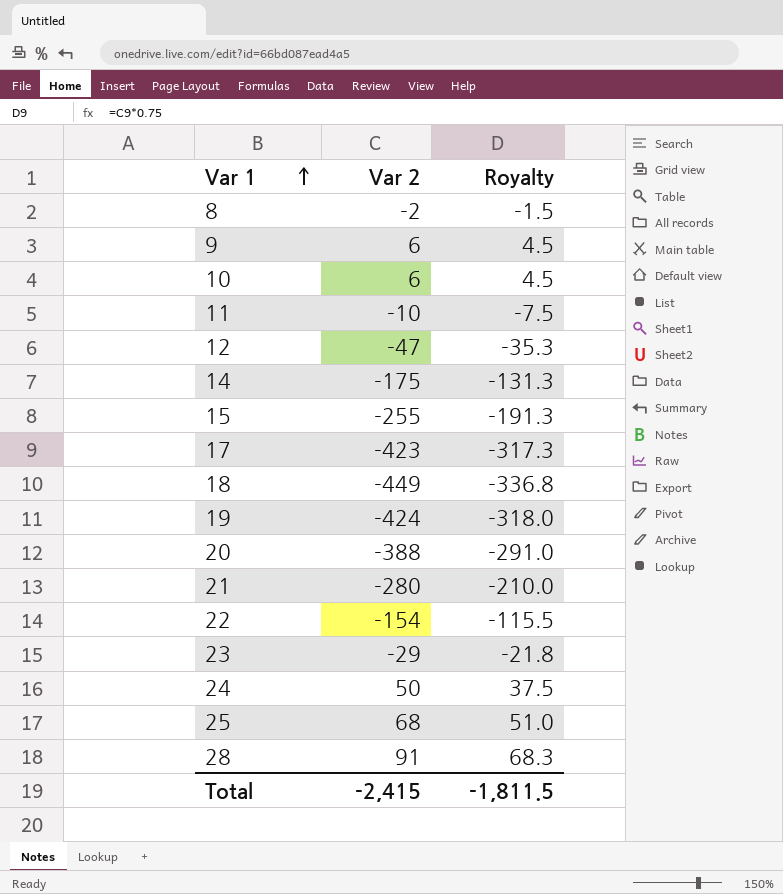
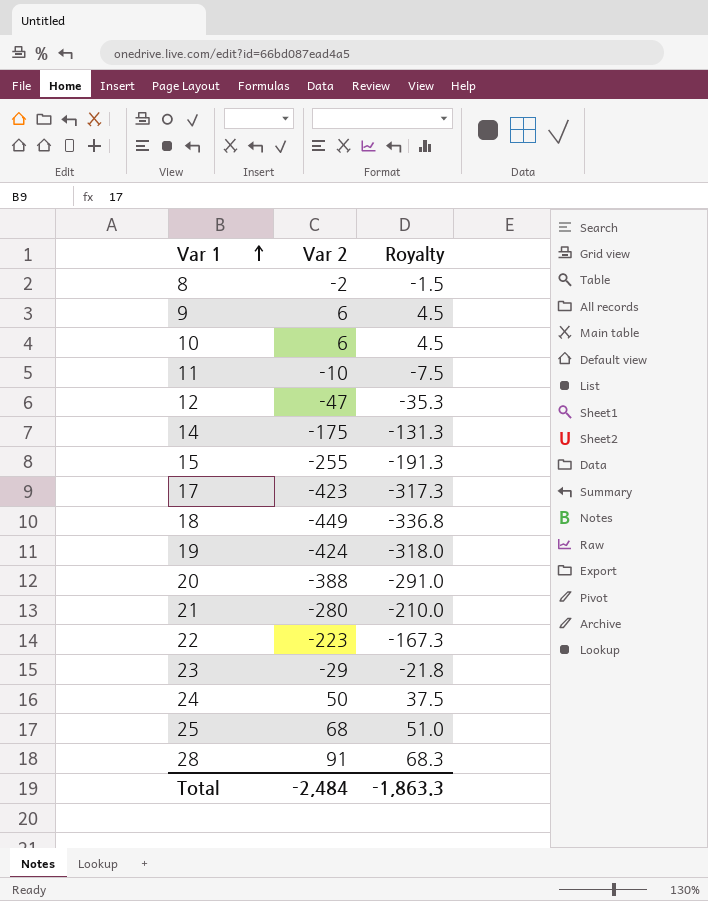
22 | Var 2: -154 -> -223
22 | Royalty: -115.5 -> -167.3
Total | Var 2: -2,415 -> -2,484
Total | Royalty: -1,811.5 -> -1,863.3

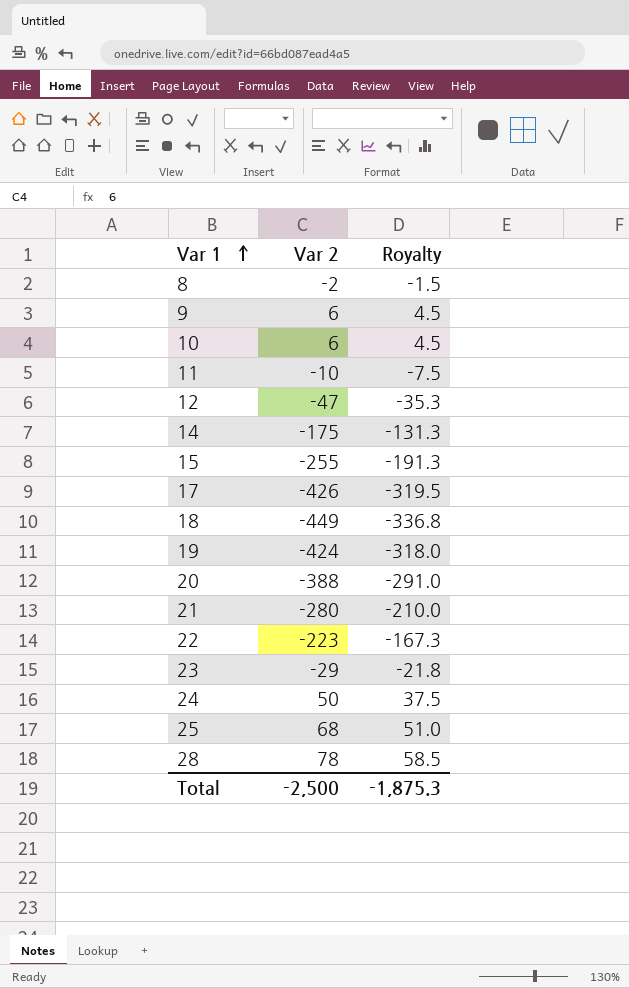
17 | Var 2: -423 -> -426
17 | Royalty: -317.3 -> -319.5
28 | Var 2: 91 -> 78
28 | Royalty: 68.3 -> 58.5
Total | Var 2: -2,484 -> -2,500
Total | Royalty: -1,863.3 -> -1,875.3

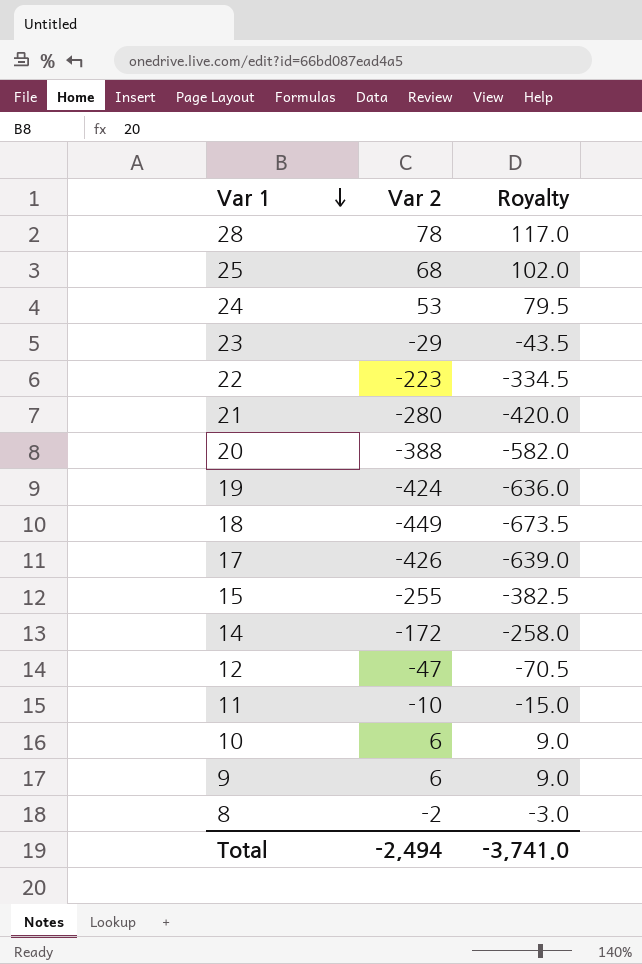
row order: Var 1 ascending -> Var 1 descending
column Royalty | formula: [Var 2] * 0.75 -> [Var 2] * 1.5
24 | Var 2: 50 -> 53
14 | Var 2: -175 -> -172
Total | Var 2: -2,500 -> -2,494
Total | Royalty: -1,875.3 -> -3,741.0

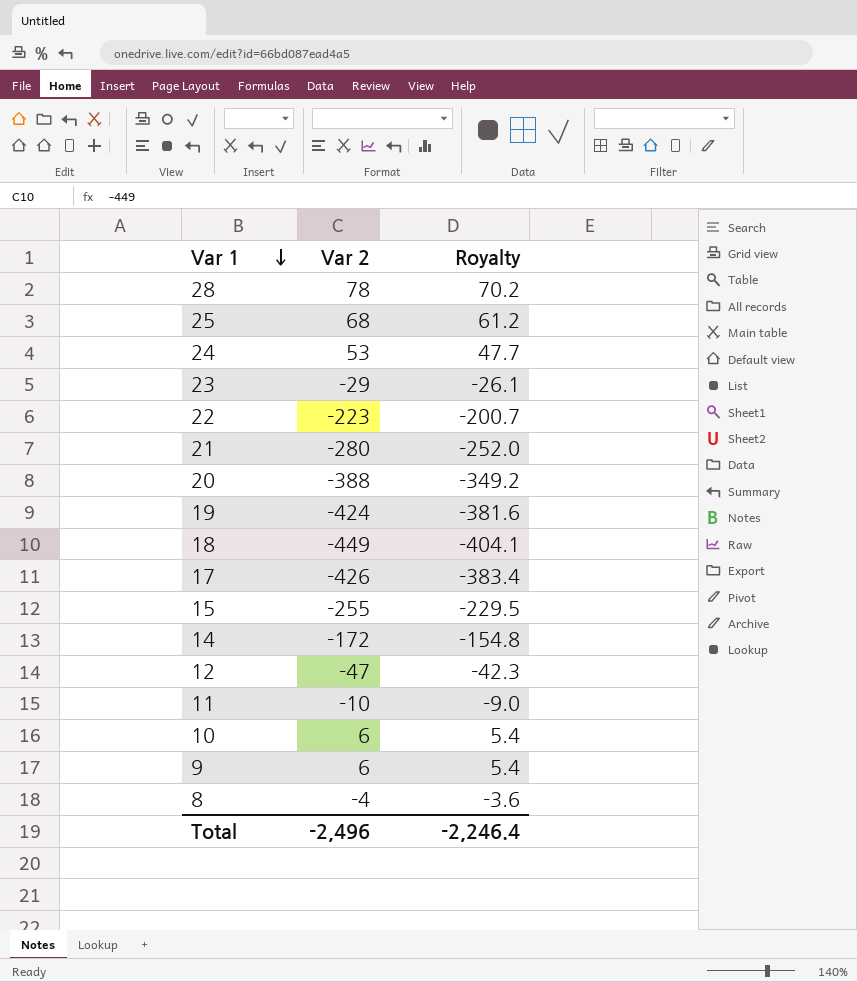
column Royalty | formula: [Var 2] * 1.5 -> [Var 2] * 0.9
8 | Var 2: -2 -> -4
Total | Var 2: -2,494 -> -2,496
Total | Royalty: -3,741.0 -> -2,246.4

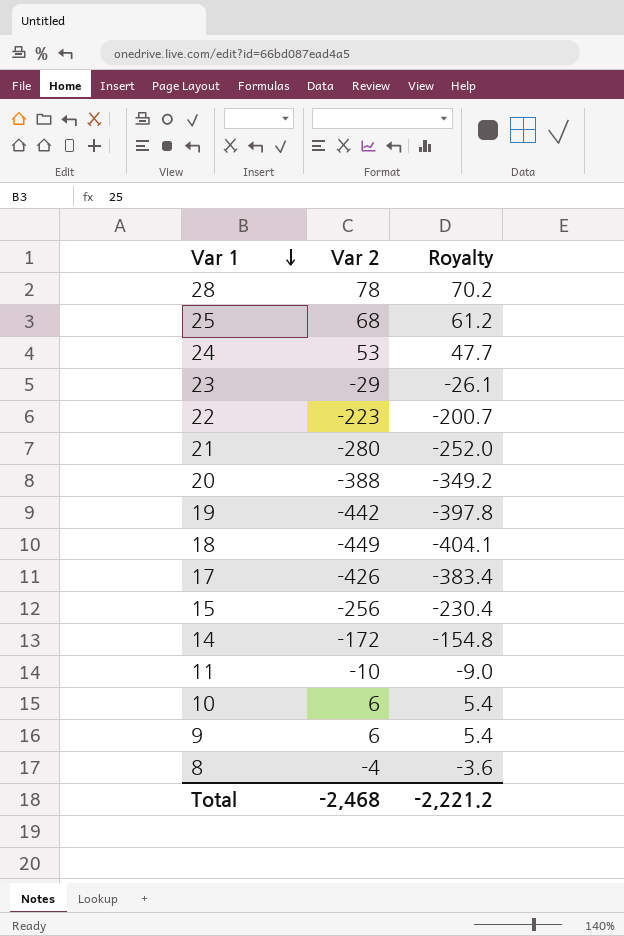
row 12: -47 | -42.3 -> none
19 | Var 2: -424 -> -442
19 | Royalty: -381.6 -> -397.8
15 | Var 2: -255 -> -256
15 | Royalty: -229.5 -> -230.4
Total | Var 2: -2,496 -> -2,468
Total | Royalty: -2,246.4 -> -2,221.2

